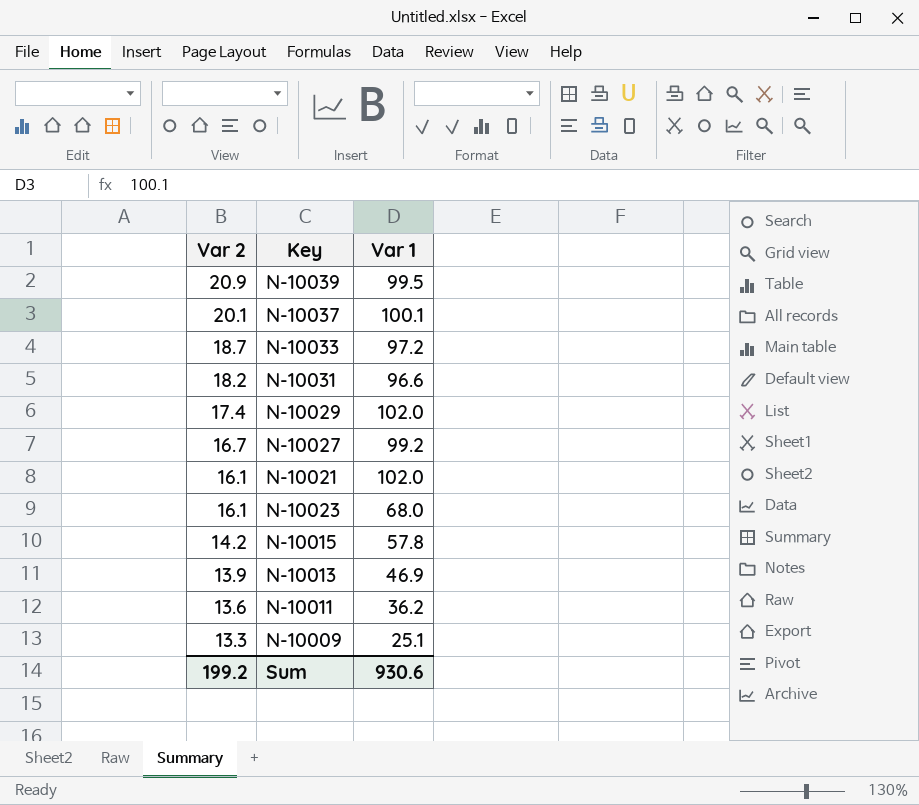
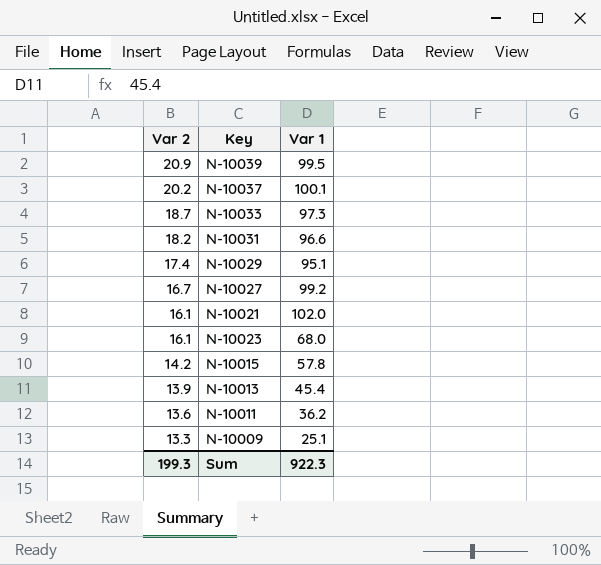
N-10037 | Var 2: 20.1 -> 20.2
N-10033 | Var 1: 97.2 -> 97.3
N-10029 | Var 1: 102.0 -> 95.1
N-10013 | Var 1: 46.9 -> 45.4
Sum | Var 2: 199.2 -> 199.3
Sum | Var 1: 930.6 -> 922.3

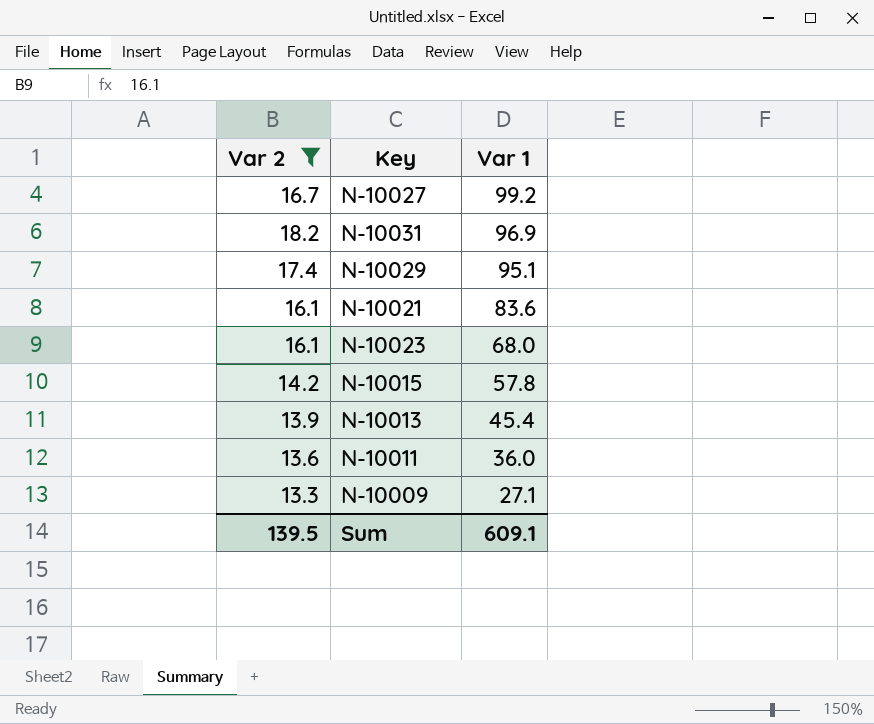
filter: none -> Var 2 <= 18.2
row order: Var 2 descending -> Var 1 descending
N-10031 | Var 1: 96.6 -> 96.9
N-10021 | Var 1: 102.0 -> 83.6
N-10011 | Var 1: 36.2 -> 36.0
N-10009 | Var 1: 25.1 -> 27.1
Sum | Var 2: 199.3 -> 139.5
Sum | Var 1: 922.3 -> 609.1

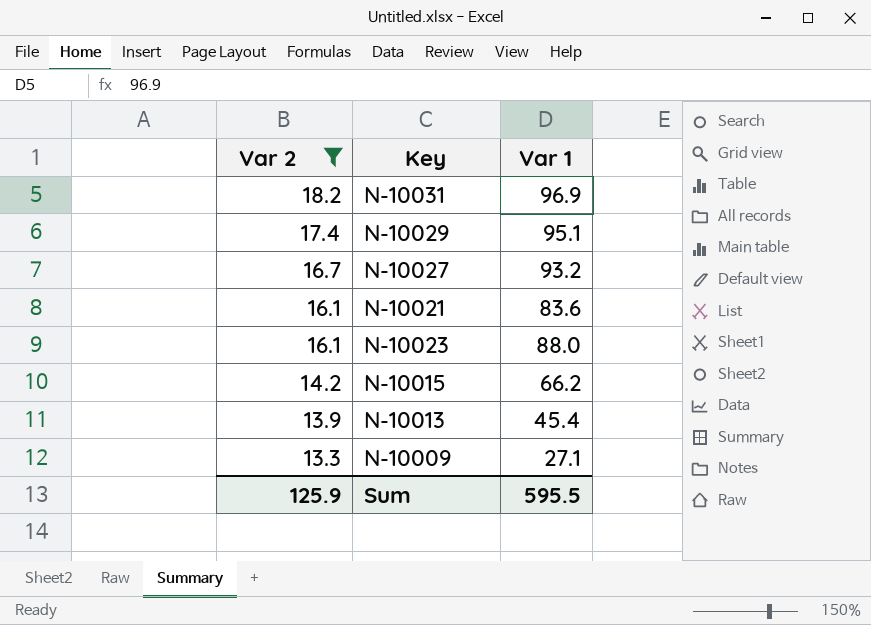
row order: Var 1 descending -> Var 2 descending
row N-10011: 13.6 | 36.0 -> none
N-10027 | Var 1: 99.2 -> 93.2
N-10023 | Var 1: 68.0 -> 88.0
N-10015 | Var 1: 57.8 -> 66.2
Sum | Var 2: 139.5 -> 125.9
Sum | Var 1: 609.1 -> 595.5

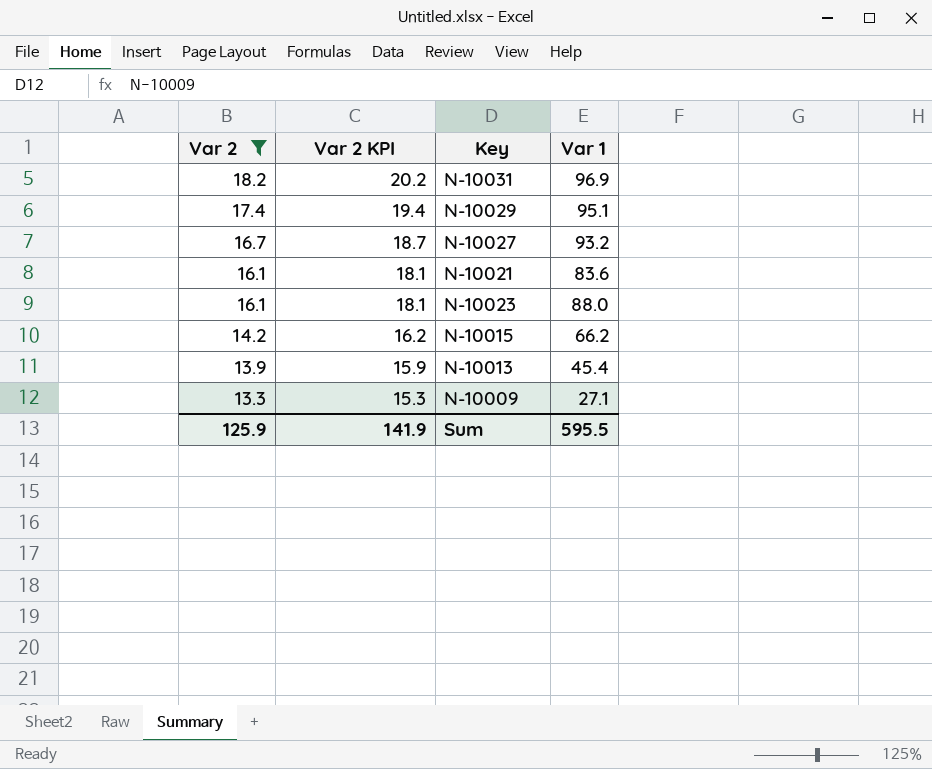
column Var 2 KPI | formula: none -> [Var 2] + 2

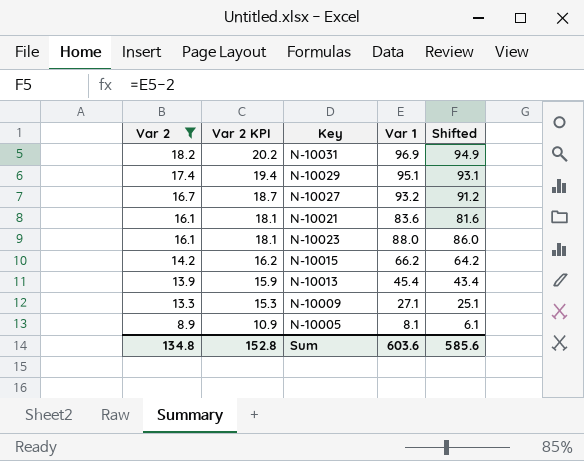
column Shifted | formula: none -> [Var 1] - 2
row N-10005: none -> 8.9 | 10.9 | 8.1 | 6.1
Sum | Var 2: 125.9 -> 134.8
Sum | Var 2 KPI: 141.9 -> 152.8
Sum | Var 1: 595.5 -> 603.6

